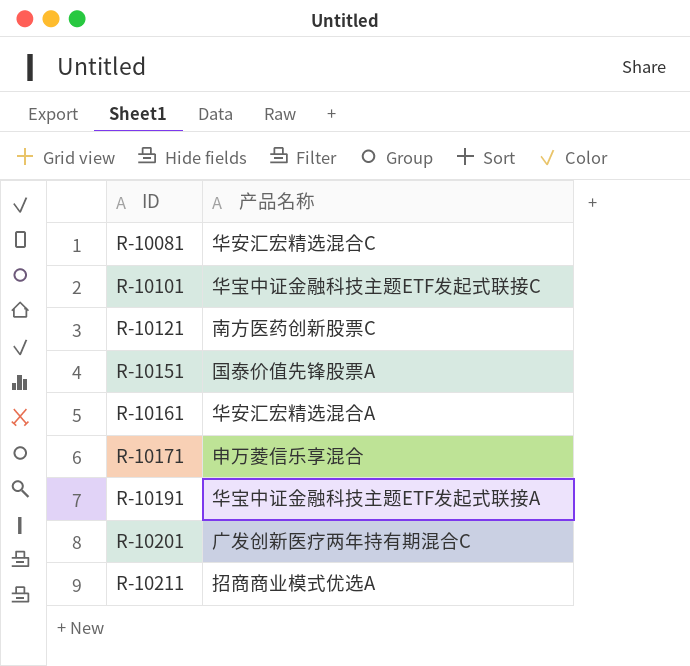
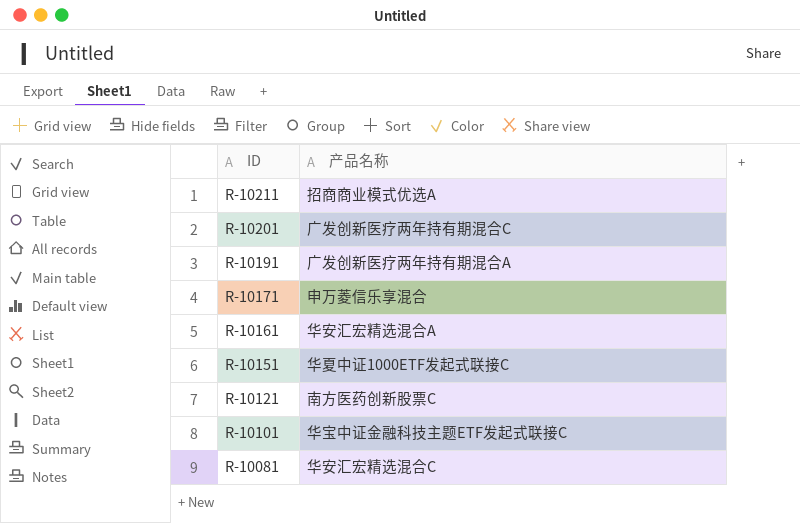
row order: ID ascending -> ID descending
R-10191 | 产品名称: 华宝中证金融科技主题ETF发起式联接A -> 广发创新医疗两年持有期混合A
R-10151 | 产品名称: 国泰价值先锋股票A -> 华夏中证1000ETF发起式联接C

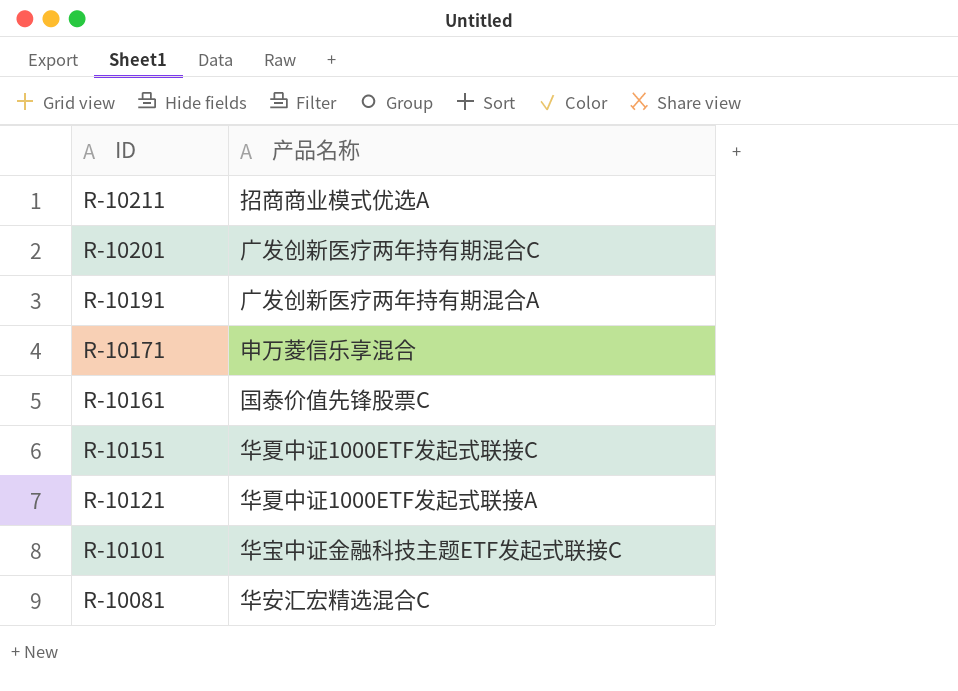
R-10161 | 产品名称: 华安汇宏精选混合A -> 国泰价值先锋股票C
R-10121 | 产品名称: 南方医药创新股票C -> 华夏中证1000ETF发起式联接A

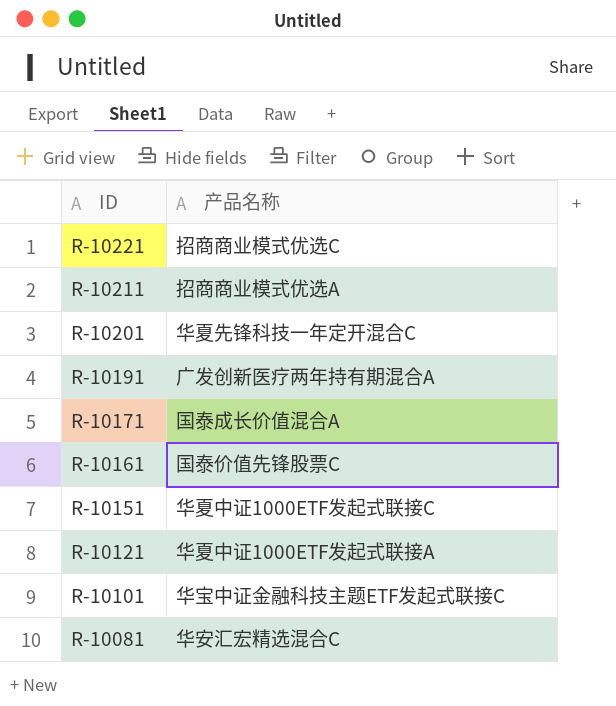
row R-10221: none -> 招商商业模式优选C
R-10201 | 产品名称: 广发创新医疗两年持有期混合C -> 华夏先锋科技一年定开混合C
R-10171 | 产品名称: 申万菱信乐享混合 -> 国泰成长价值混合A

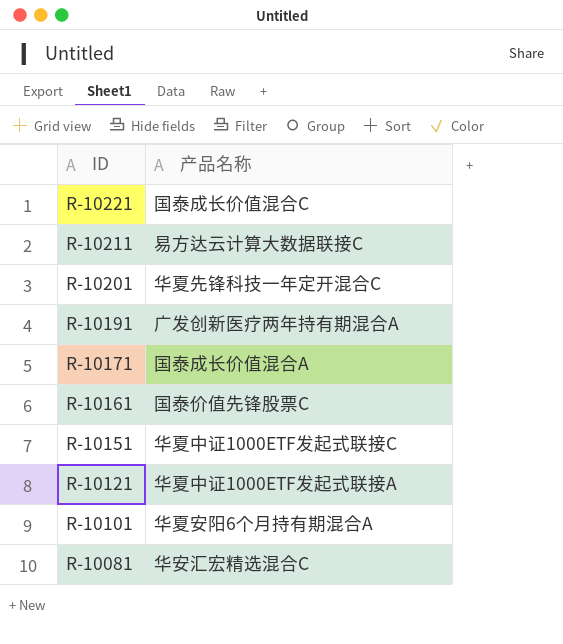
R-10221 | 产品名称: 招商商业模式优选C -> 国泰成长价值混合C
R-10211 | 产品名称: 招商商业模式优选A -> 易方达云计算大数据联接C
R-10101 | 产品名称: 华宝中证金融科技主题ETF发起式联接C -> 华夏安阳6个月持有期混合A

